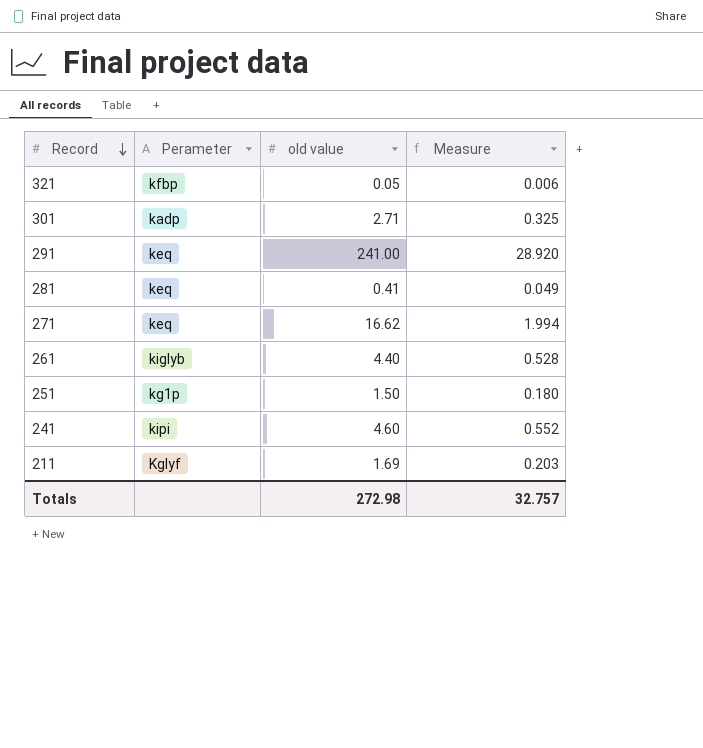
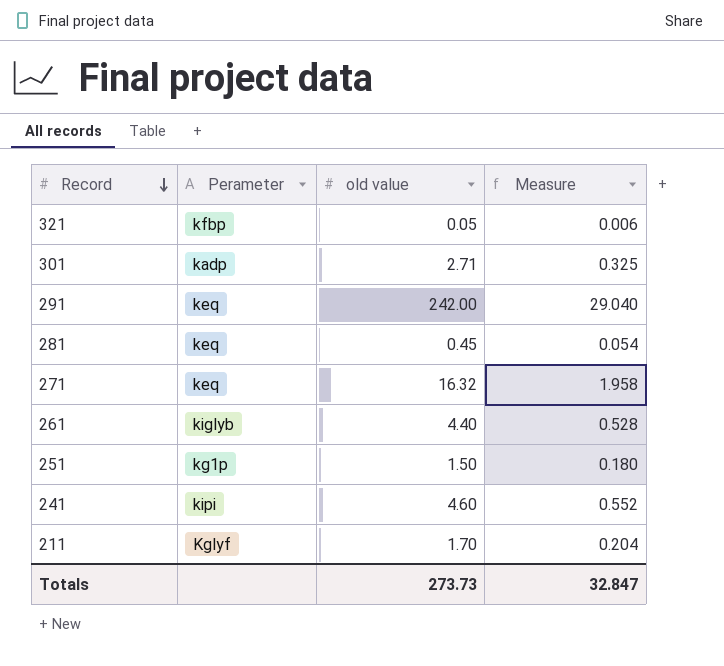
291 | old value: 241.00 -> 242.00
291 | Measure: 28.920 -> 29.040
281 | old value: 0.41 -> 0.45
281 | Measure: 0.049 -> 0.054
271 | old value: 16.62 -> 16.32
271 | Measure: 1.994 -> 1.958
211 | old value: 1.69 -> 1.70
211 | Measure: 0.203 -> 0.204
Totals | old value: 272.98 -> 273.73
Totals | Measure: 32.757 -> 32.847

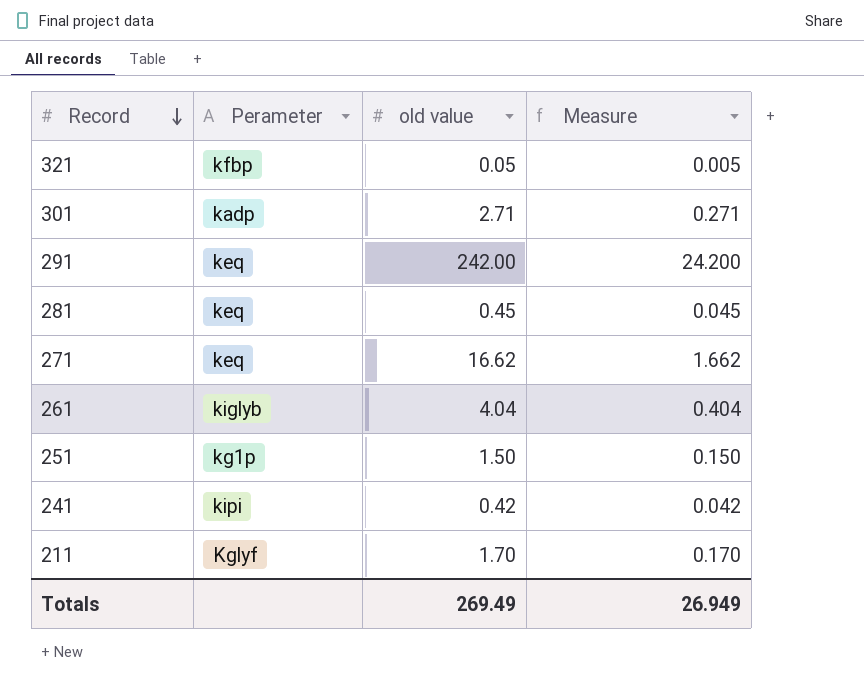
column Measure | formula: [old value] * 0.12 -> [old value] * 0.1
271 | old value: 16.32 -> 16.62
261 | old value: 4.40 -> 4.04
241 | old value: 4.60 -> 0.42
Totals | old value: 273.73 -> 269.49
Totals | Measure: 32.847 -> 26.949

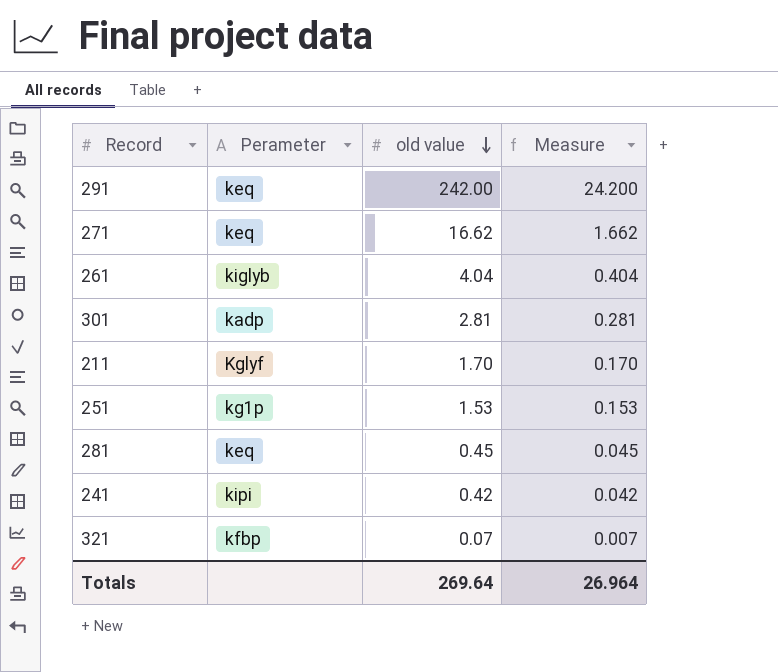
row order: Record descending -> old value descending
301 | old value: 2.71 -> 2.81
301 | Measure: 0.271 -> 0.281
251 | old value: 1.50 -> 1.53
251 | Measure: 0.150 -> 0.153
321 | old value: 0.05 -> 0.07
321 | Measure: 0.005 -> 0.007
Totals | old value: 269.49 -> 269.64
Totals | Measure: 26.949 -> 26.964

